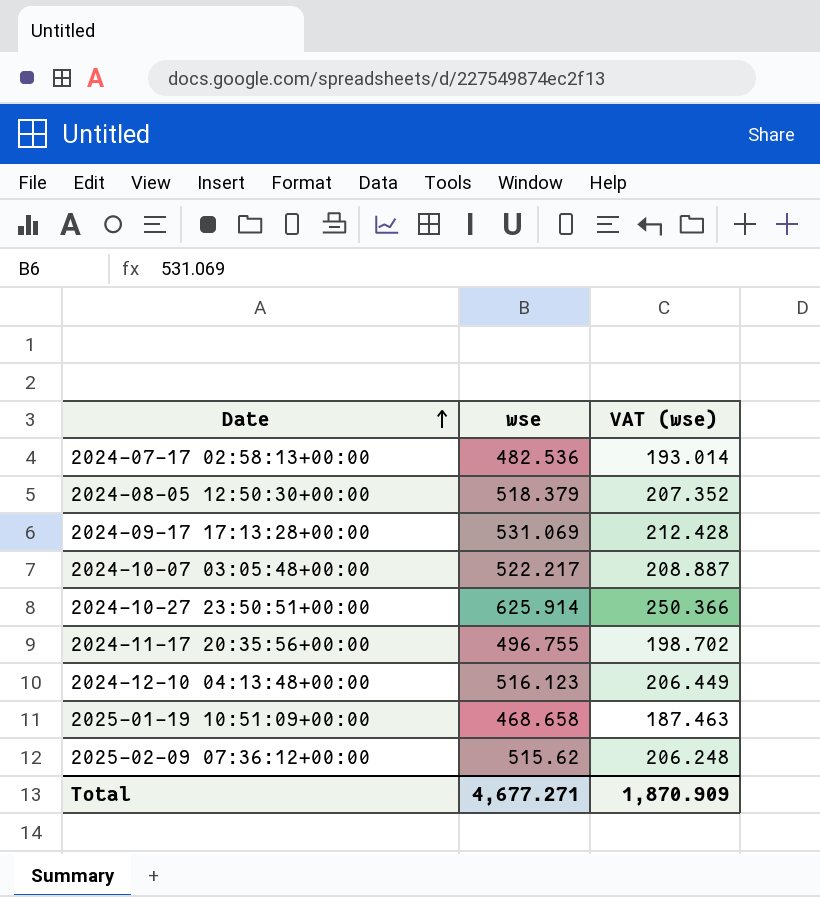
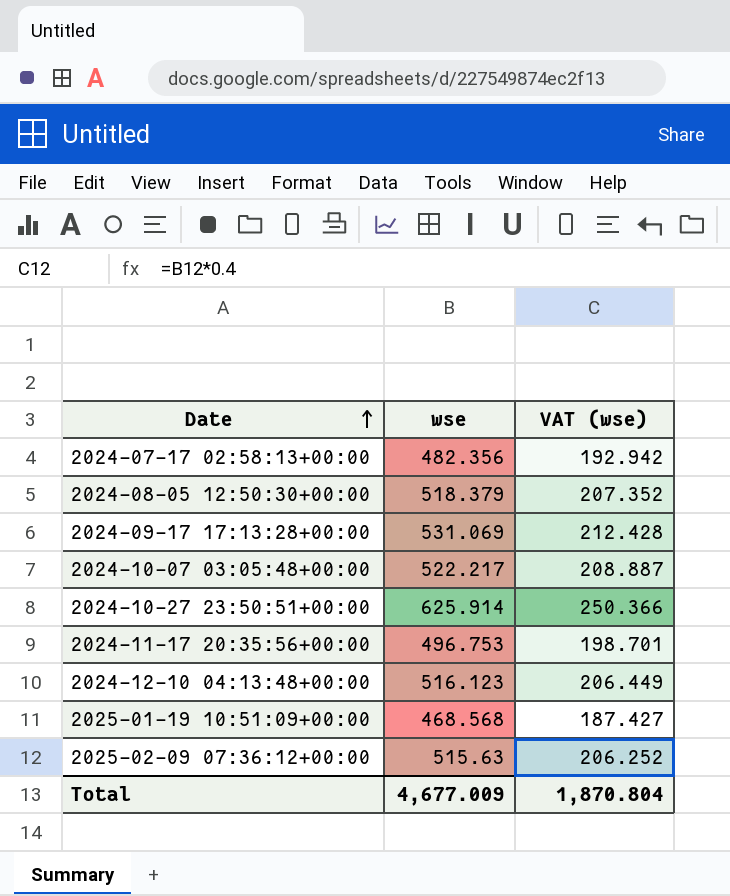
2024-07-17 02:58:13+00:00 | wse: 482.536 -> 482.356
2024-07-17 02:58:13+00:00 | VAT (wse): 193.014 -> 192.942
2024-11-17 20:35:56+00:00 | wse: 496.755 -> 496.753
2024-11-17 20:35:56+00:00 | VAT (wse): 198.702 -> 198.701
2025-01-19 10:51:09+00:00 | wse: 468.658 -> 468.568
2025-01-19 10:51:09+00:00 | VAT (wse): 187.463 -> 187.427
2025-02-09 07:36:12+00:00 | wse: 515.62 -> 515.63
2025-02-09 07:36:12+00:00 | VAT (wse): 206.248 -> 206.252
Total | wse: 4,677.271 -> 4,677.009
Total | VAT (wse): 1,870.909 -> 1,870.804

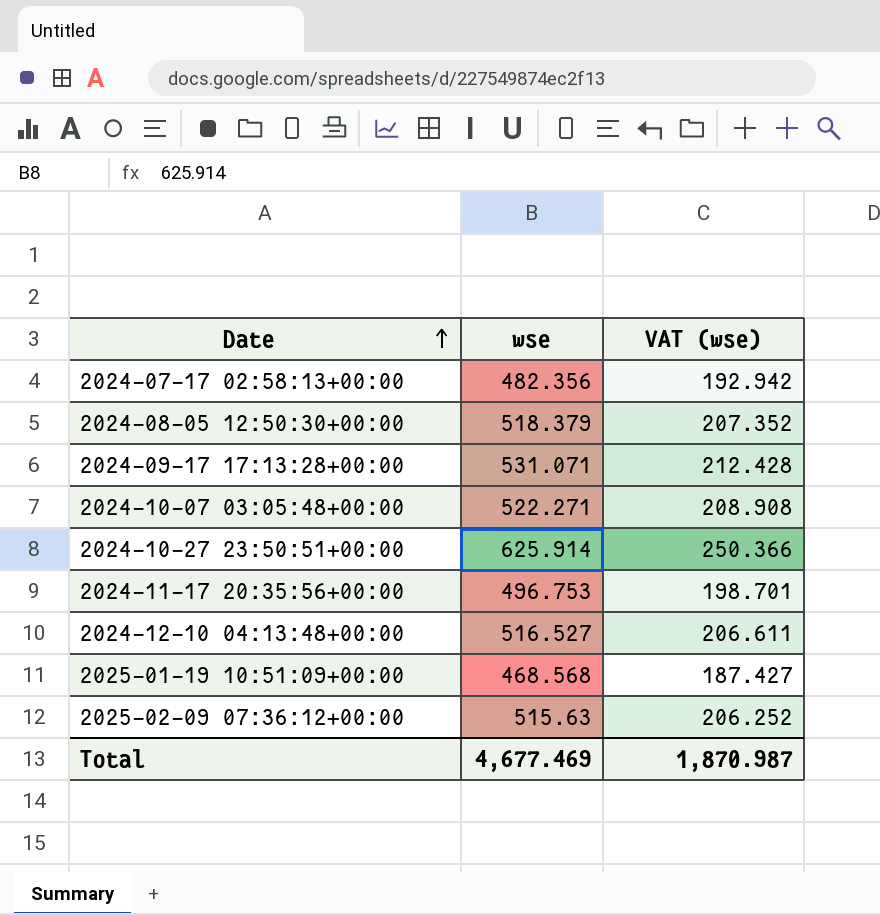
2024-09-17 17:13:28+00:00 | wse: 531.069 -> 531.071
2024-10-07 03:05:48+00:00 | wse: 522.217 -> 522.271
2024-10-07 03:05:48+00:00 | VAT (wse): 208.887 -> 208.908
2024-12-10 04:13:48+00:00 | wse: 516.123 -> 516.527
2024-12-10 04:13:48+00:00 | VAT (wse): 206.449 -> 206.611
Total | wse: 4,677.009 -> 4,677.469
Total | VAT (wse): 1,870.804 -> 1,870.987

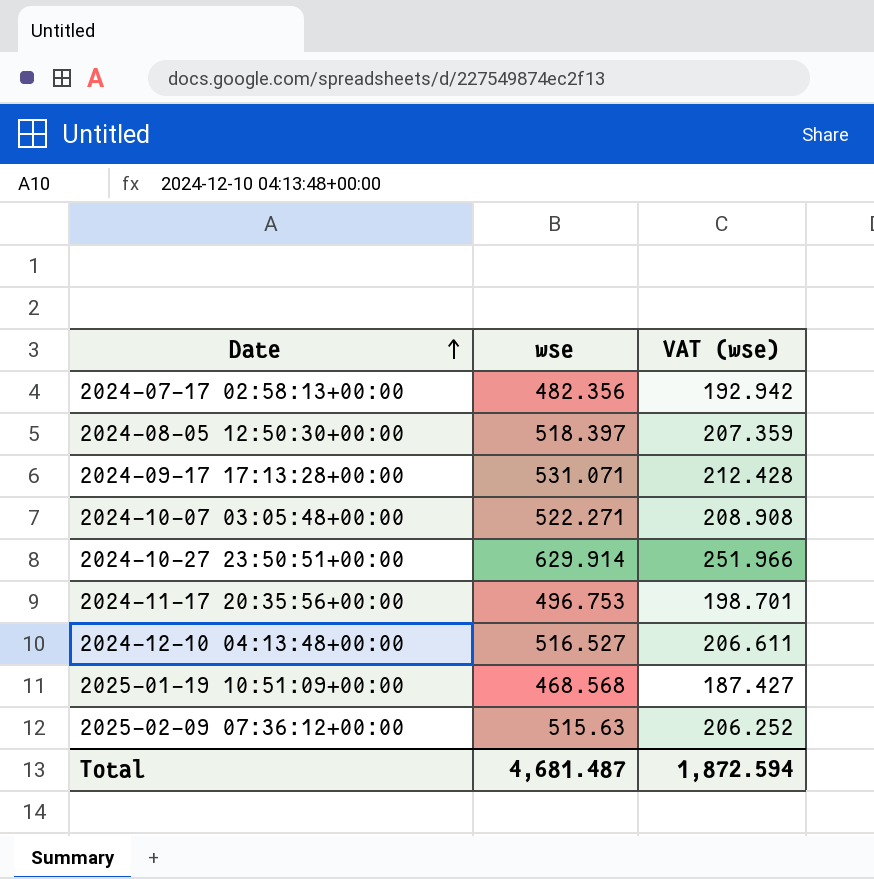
2024-08-05 12:50:30+00:00 | wse: 518.379 -> 518.397
2024-08-05 12:50:30+00:00 | VAT (wse): 207.352 -> 207.359
2024-10-27 23:50:51+00:00 | wse: 625.914 -> 629.914
2024-10-27 23:50:51+00:00 | VAT (wse): 250.366 -> 251.966
Total | wse: 4,677.469 -> 4,681.487
Total | VAT (wse): 1,870.987 -> 1,872.594

